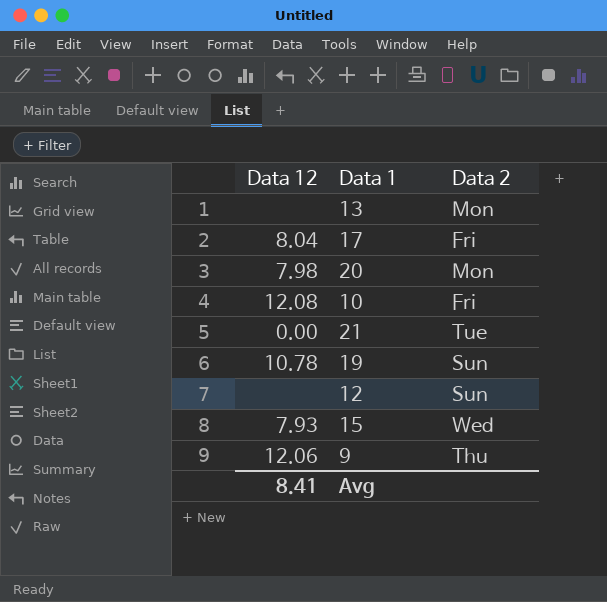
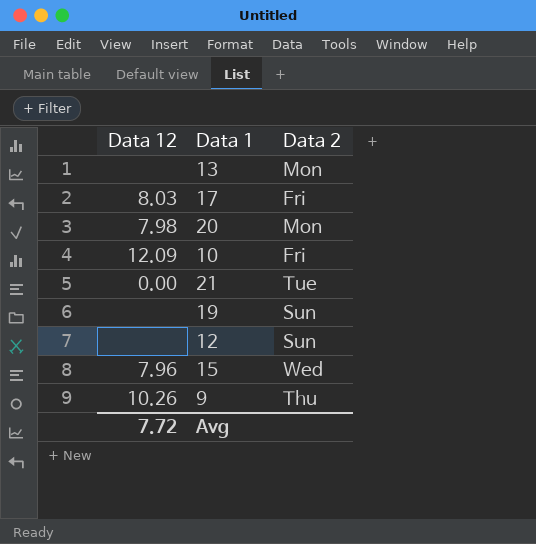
17 | Data 12: 8.04 -> 8.03
10 | Data 12: 12.08 -> 12.09
19 | Data 12: 10.78 -> none
15 | Data 12: 7.93 -> 7.96
9 | Data 12: 12.06 -> 10.26
Avg | Data 12: 8.41 -> 7.72

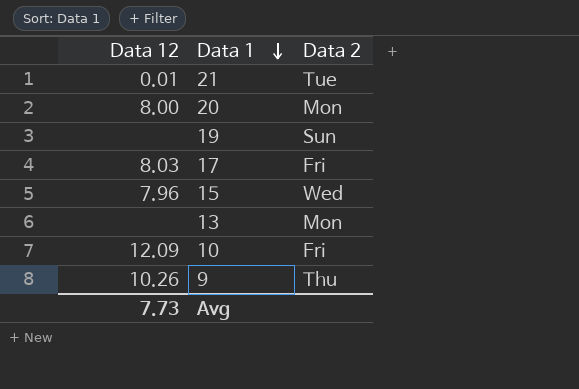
row order: none -> Data 1 descending
row 12: none | Sun -> none
21 | Data 12: 0.00 -> 0.01
20 | Data 12: 7.98 -> 8.00
Avg | Data 12: 7.72 -> 7.73

